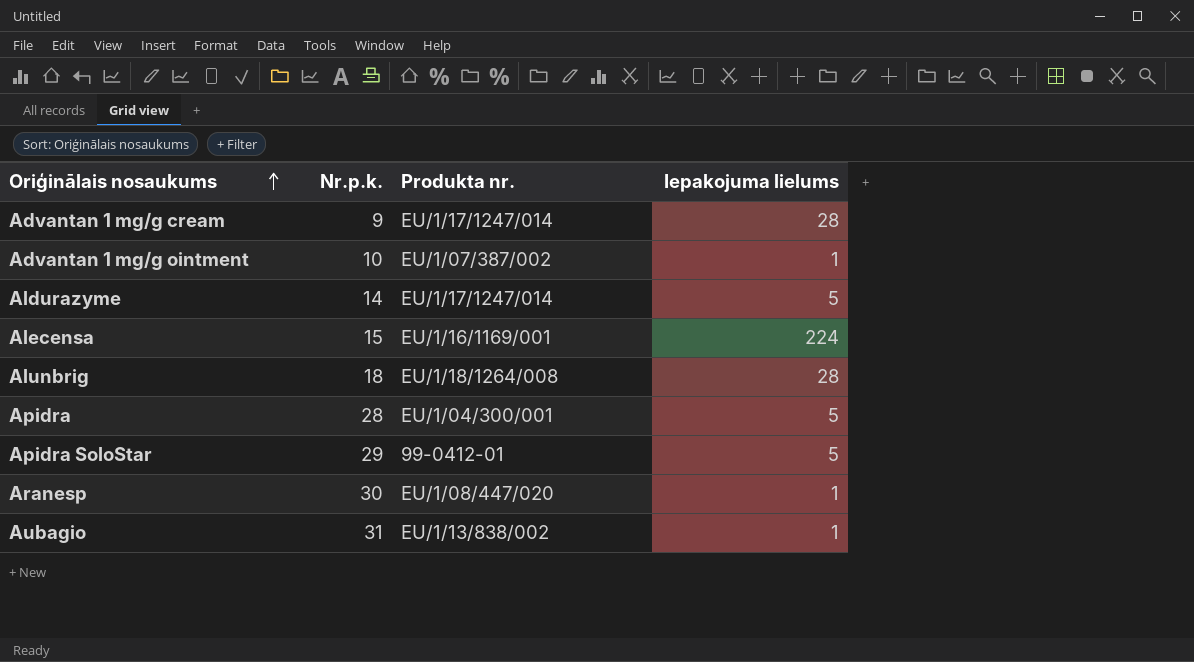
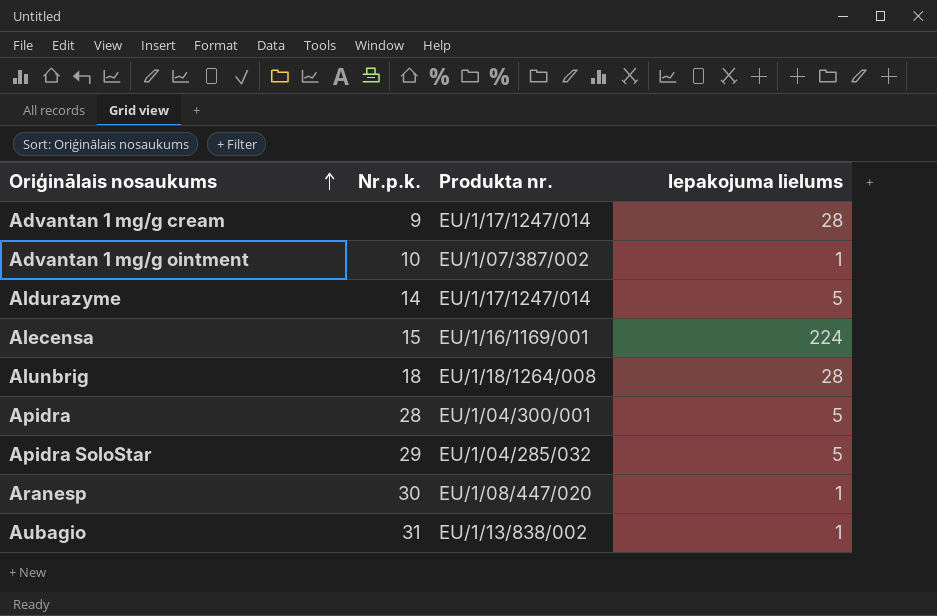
Apidra SoloStar | Produkta nr.: 99-0412-01 -> EU/1/04/285/032

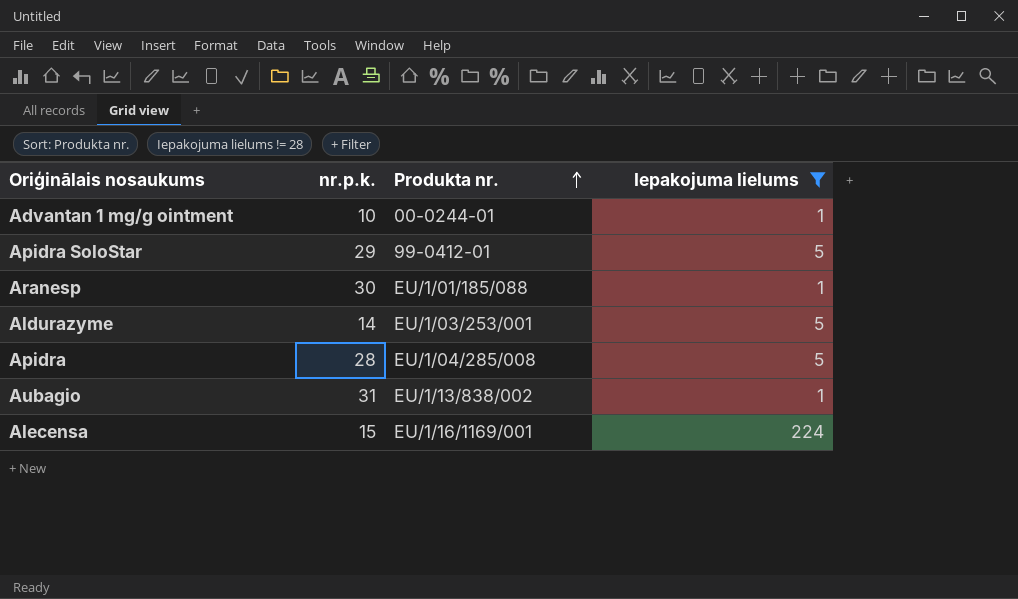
filter: none -> Iepakojuma lielums != 28
row order: Oriģinālais nosaukums ascending -> Produkta nr. ascending
column name: Nr.p.k. -> nr.p.k.
Advantan 1 mg/g ointment | Produkta nr.: EU/1/07/387/002 -> 00-0244-01
Apidra SoloStar | Produkta nr.: EU/1/04/285/032 -> 99-0412-01
Aranesp | Produkta nr.: EU/1/08/447/020 -> EU/1/01/185/088
Aldurazyme | Produkta nr.: EU/1/17/1247/014 -> EU/1/03/253/001
Apidra | Produkta nr.: EU/1/04/300/001 -> EU/1/04/285/008

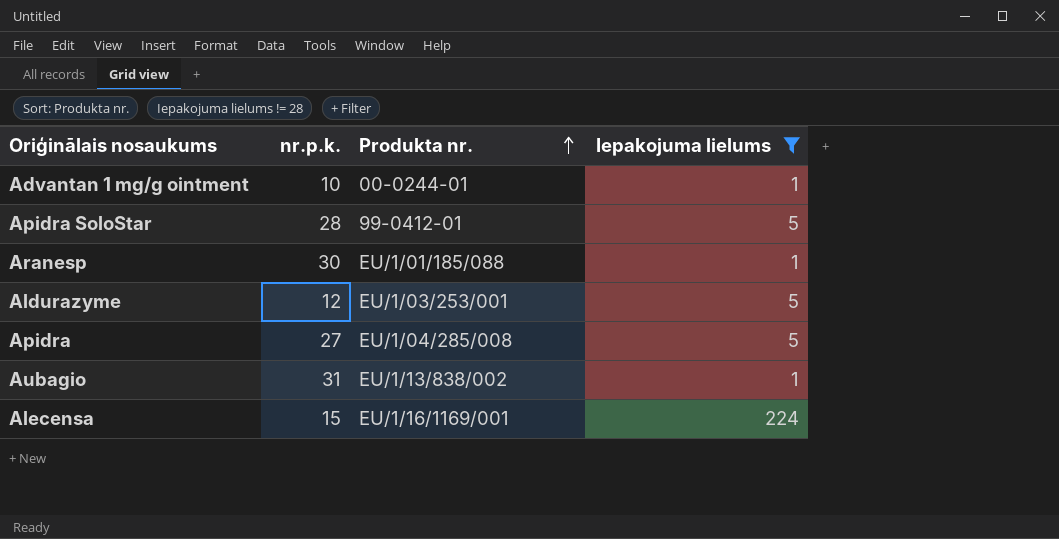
Apidra SoloStar | nr.p.k.: 29 -> 28
Aldurazyme | nr.p.k.: 14 -> 12
Apidra | nr.p.k.: 28 -> 27

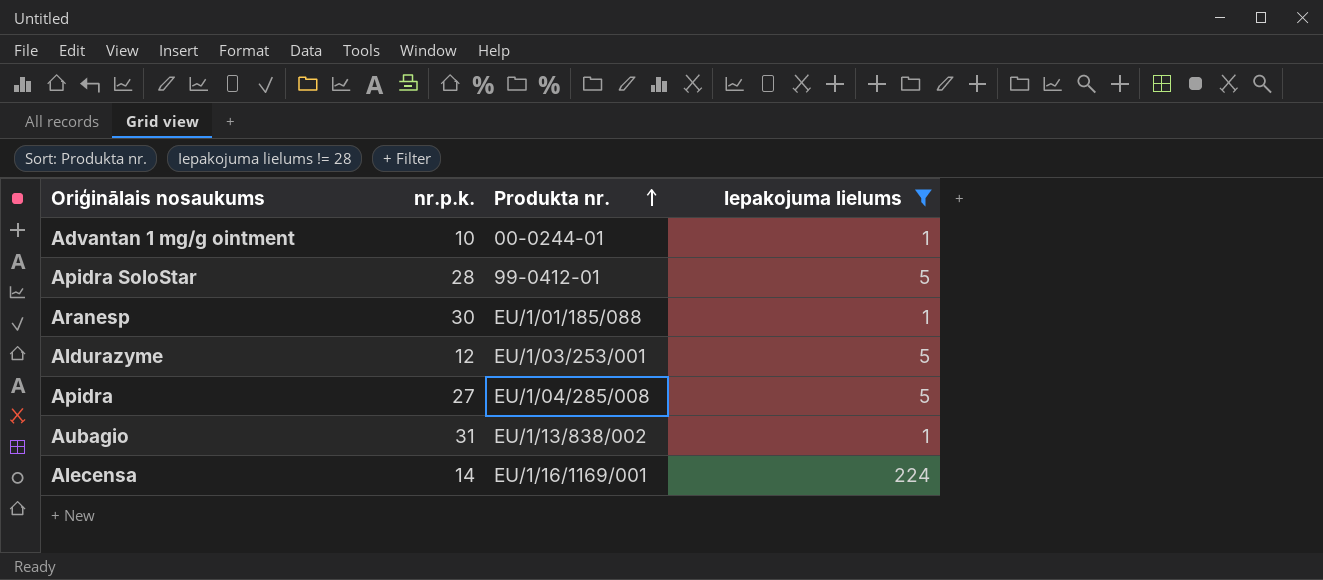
Alecensa | nr.p.k.: 15 -> 14

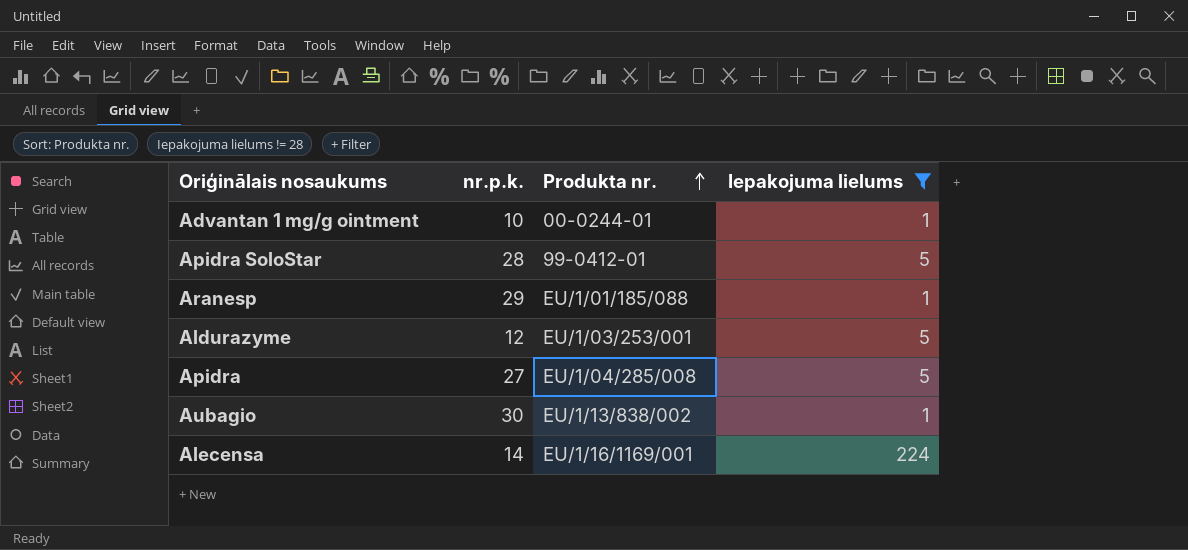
Aranesp | nr.p.k.: 30 -> 29
Aubagio | nr.p.k.: 31 -> 30

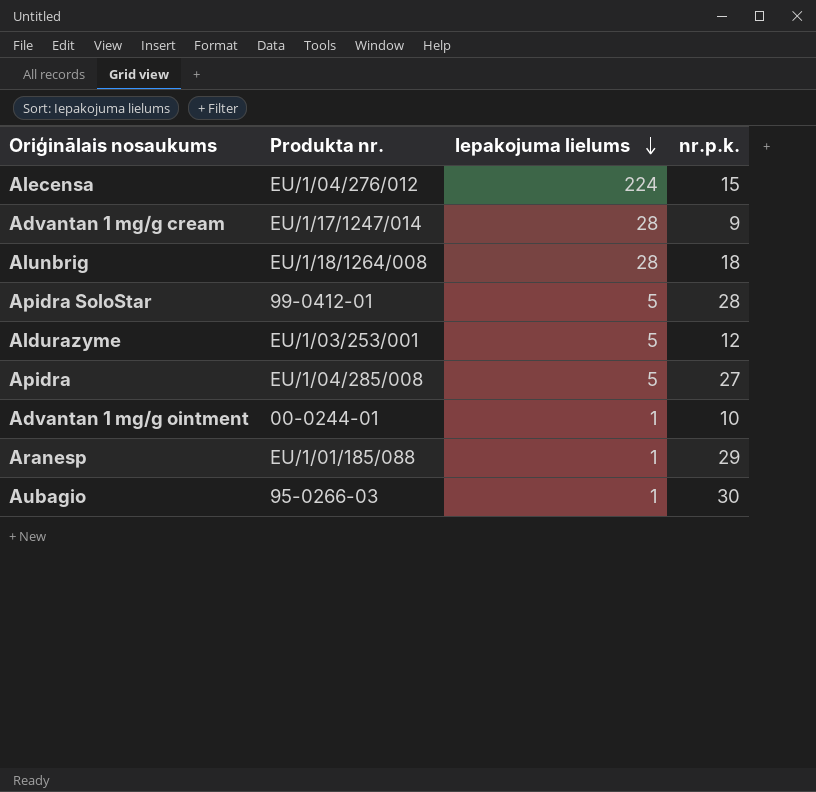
filter: Iepakojuma lielums != 28 -> none
row order: Produkta nr. ascending -> Iepakojuma lielums descending
column nr.p.k. | position: 2 -> 4
Alecensa | Produkta nr.: EU/1/16/1169/001 -> EU/1/04/276/012
Alecensa | nr.p.k.: 14 -> 15
Aubagio | Produkta nr.: EU/1/13/838/002 -> 95-0266-03

